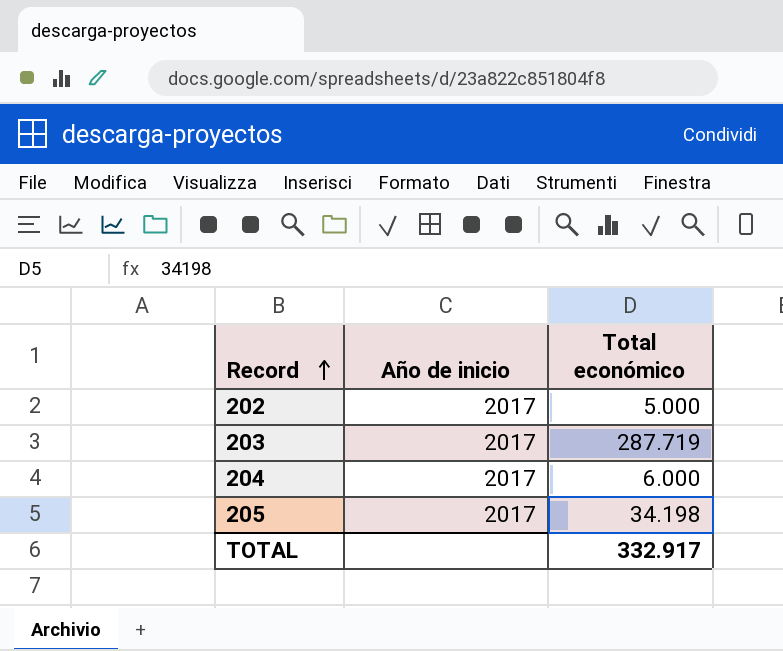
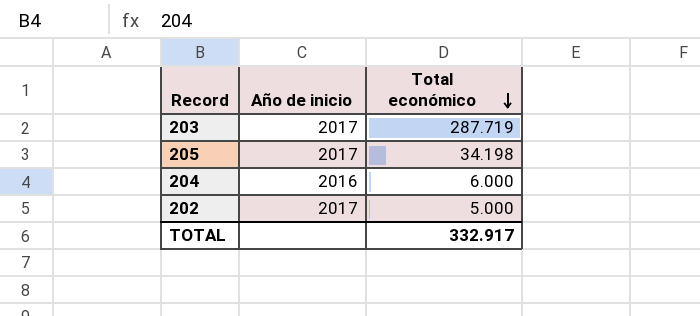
row order: Record ascending -> Total económico descending
204 | Año de inicio: 2017 -> 2016

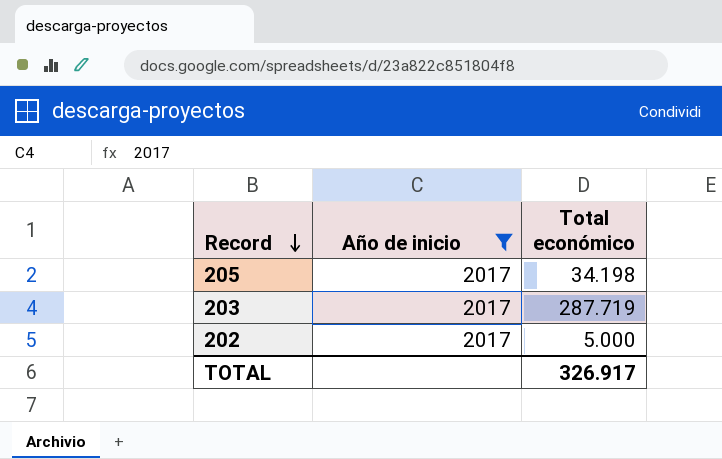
filter: none -> Año de inicio = 2017
row order: Total económico descending -> Record descending
TOTAL | Total económico: 332.917 -> 326.917

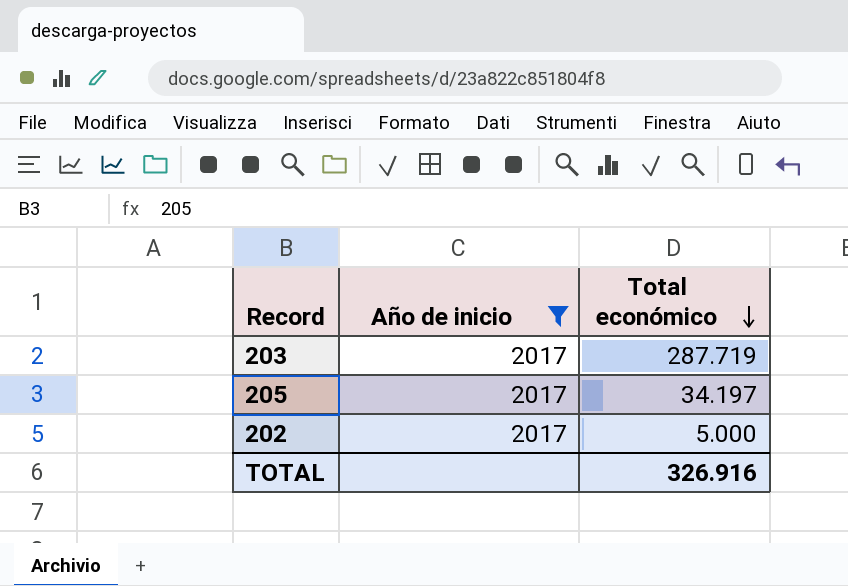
row order: Record descending -> Total económico descending
205 | Total económico: 34.198 -> 34.197
TOTAL | Total económico: 326.917 -> 326.916

